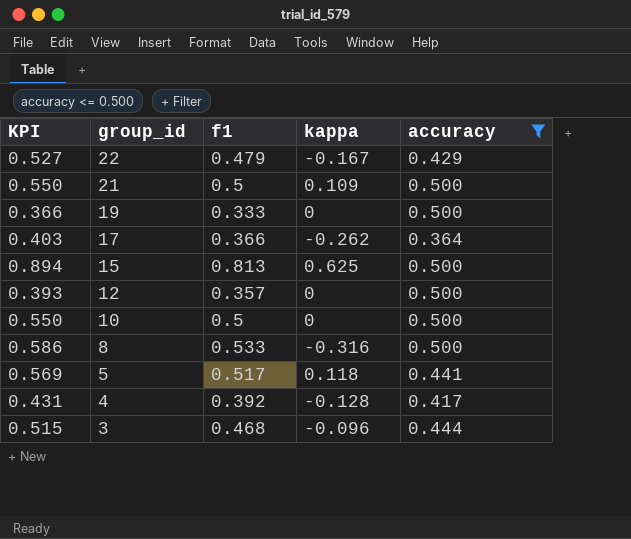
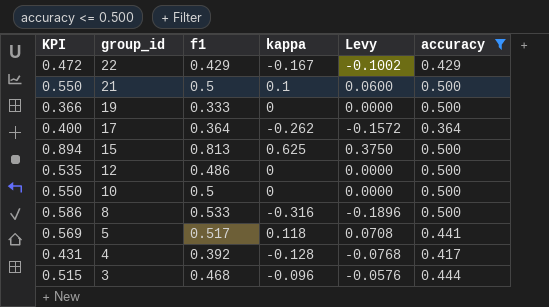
column Levy | formula: none -> [kappa] * 0.6
22 | KPI: 0.527 -> 0.472
22 | f1: 0.479 -> 0.429
21 | kappa: 0.109 -> 0.1
17 | KPI: 0.403 -> 0.400
17 | f1: 0.366 -> 0.364
12 | KPI: 0.393 -> 0.535
12 | f1: 0.357 -> 0.486

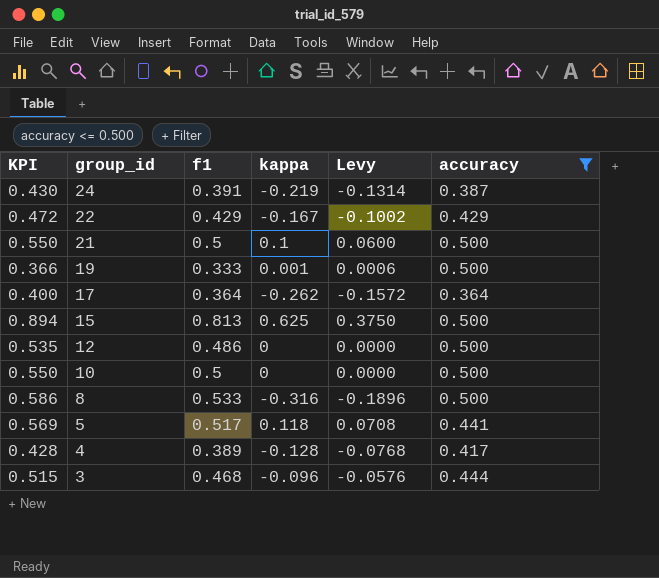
row 24: none -> 0.430 | 0.391 | -0.219 | -0.1314 | 0.387
19 | kappa: 0 -> 0.001
19 | Levy: 0.0000 -> 0.0006
4 | KPI: 0.431 -> 0.428
4 | f1: 0.392 -> 0.389

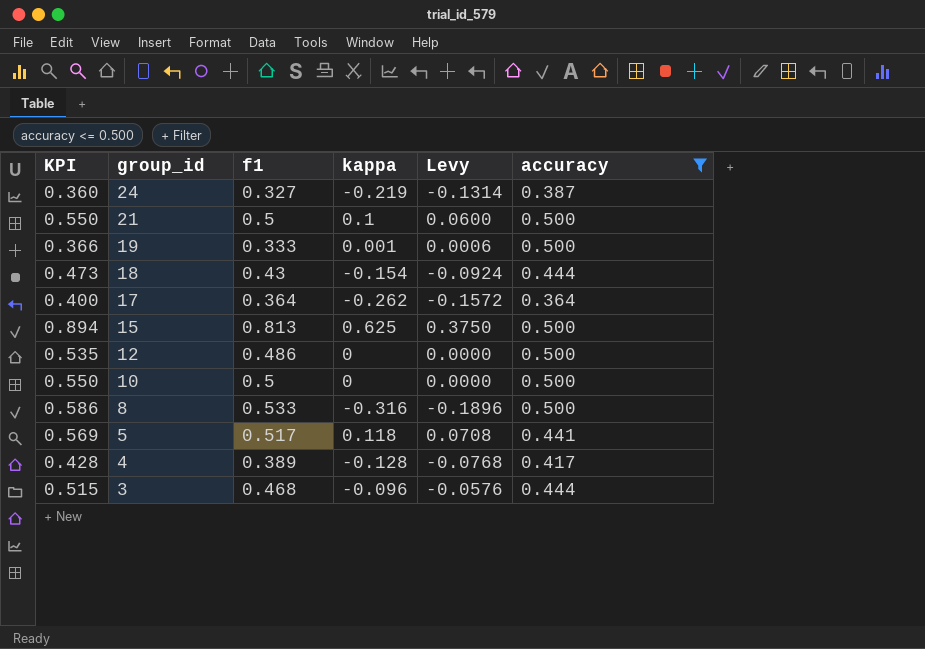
row 22: 0.472 | 0.429 | -0.167 | -0.1002 | 0.429 -> none
24 | KPI: 0.430 -> 0.360
24 | f1: 0.391 -> 0.327
row 18: none -> 0.473 | 0.43 | -0.154 | -0.0924 | 0.444

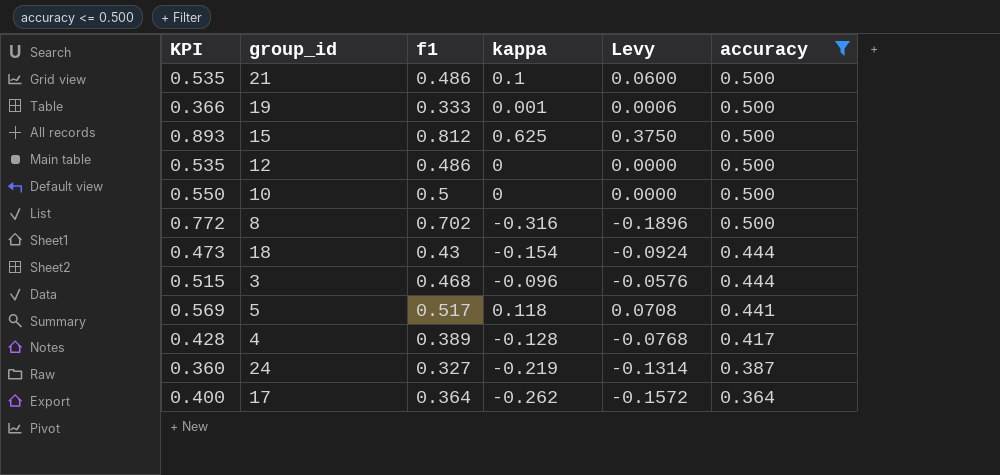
row order: group_id descending -> accuracy descending
21 | KPI: 0.550 -> 0.535
21 | f1: 0.5 -> 0.486
15 | KPI: 0.894 -> 0.893
15 | f1: 0.813 -> 0.812
8 | KPI: 0.586 -> 0.772
8 | f1: 0.533 -> 0.702

